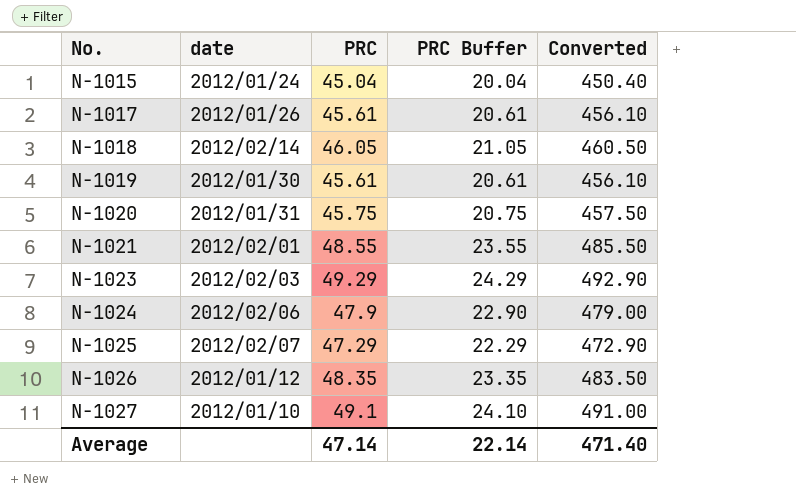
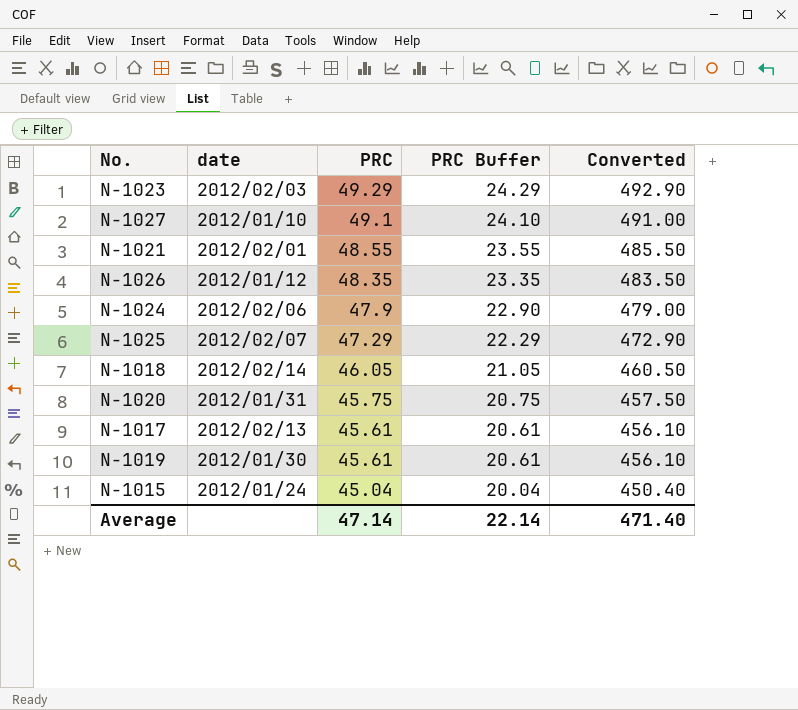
row order: No. ascending -> PRC descending
N-1017 | date: 2012/01/26 -> 2012/02/13

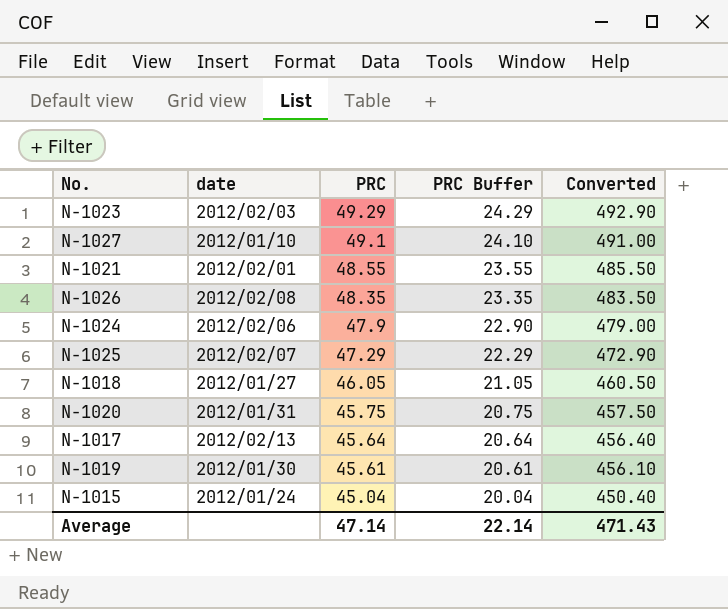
N-1026 | date: 2012/01/12 -> 2012/02/08
N-1018 | date: 2012/02/14 -> 2012/01/27
N-1017 | PRC: 45.61 -> 45.64
N-1017 | PRC Buffer: 20.61 -> 20.64
N-1017 | Converted: 456.10 -> 456.40
Average | Converted: 471.40 -> 471.43

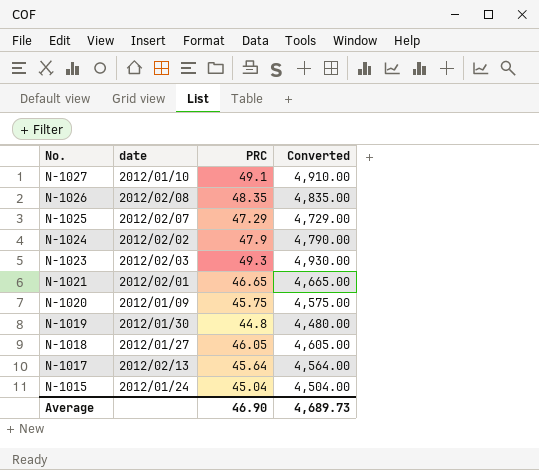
row order: PRC descending -> No. descending
column PRC Buffer | formula: [PRC] - 25 -> none
column Converted | formula: [PRC] * 10 -> [PRC] * 100
N-1024 | date: 2012/02/06 -> 2012/02/02
N-1023 | PRC: 49.29 -> 49.3
N-1021 | PRC: 48.55 -> 46.65
N-1020 | date: 2012/01/31 -> 2012/01/09
N-1019 | PRC: 45.61 -> 44.8
Average | PRC: 47.14 -> 46.90
Average | Converted: 471.43 -> 4,689.73

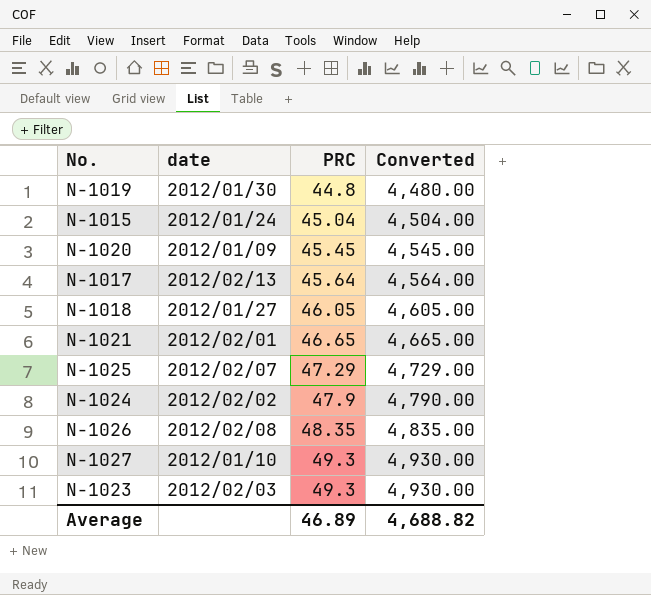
row order: No. descending -> PRC ascending
N-1020 | PRC: 45.75 -> 45.45
N-1020 | Converted: 4,575.00 -> 4,545.00
N-1027 | PRC: 49.1 -> 49.3
N-1027 | Converted: 4,910.00 -> 4,930.00
Average | PRC: 46.90 -> 46.89
Average | Converted: 4,689.73 -> 4,688.82

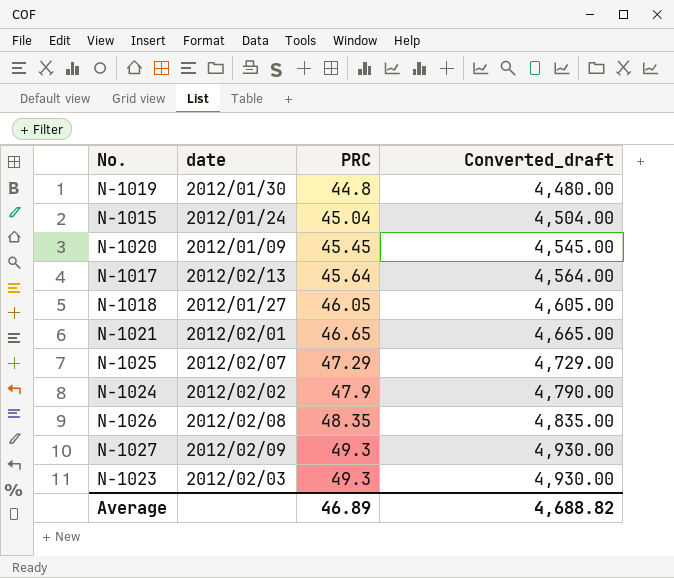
column name: Converted -> Converted_draft
N-1027 | date: 2012/01/10 -> 2012/02/09

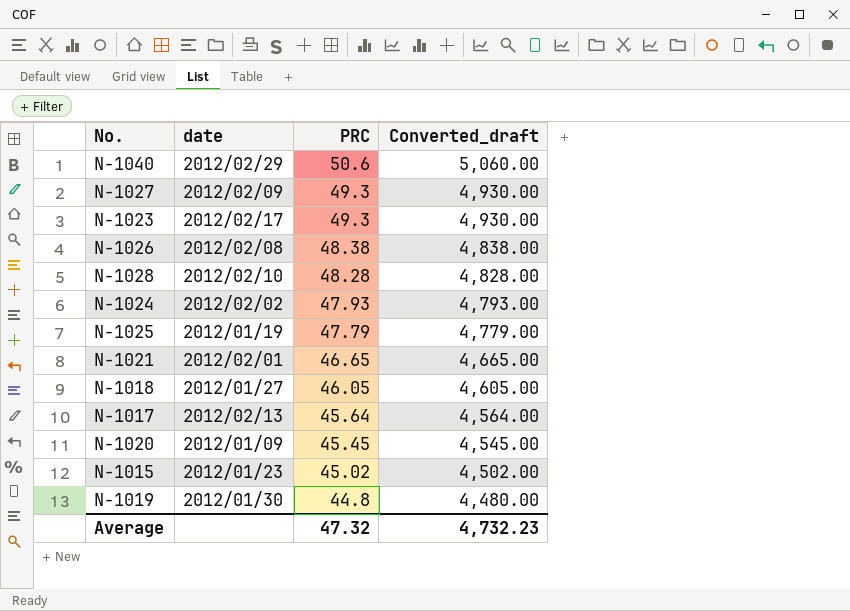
row order: PRC ascending -> PRC descending
row N-1040: none -> 2012/02/29 | 50.6 | 5,060.00
N-1023 | date: 2012/02/03 -> 2012/02/17
N-1026 | PRC: 48.35 -> 48.38
N-1026 | Converted_draft: 4,835.00 -> 4,838.00
row N-1028: none -> 2012/02/10 | 48.28 | 4,828.00
N-1024 | PRC: 47.9 -> 47.93
N-1024 | Converted_draft: 4,790.00 -> 4,793.00
N-1025 | date: 2012/02/07 -> 2012/01/19
N-1025 | PRC: 47.29 -> 47.79
N-1025 | Converted_draft: 4,729.00 -> 4,779.00
N-1015 | date: 2012/01/24 -> 2012/01/23
N-1015 | PRC: 45.04 -> 45.02
N-1015 | Converted_draft: 4,504.00 -> 4,502.00
Average | PRC: 46.89 -> 47.32
Average | Converted_draft: 4,688.82 -> 4,732.23

